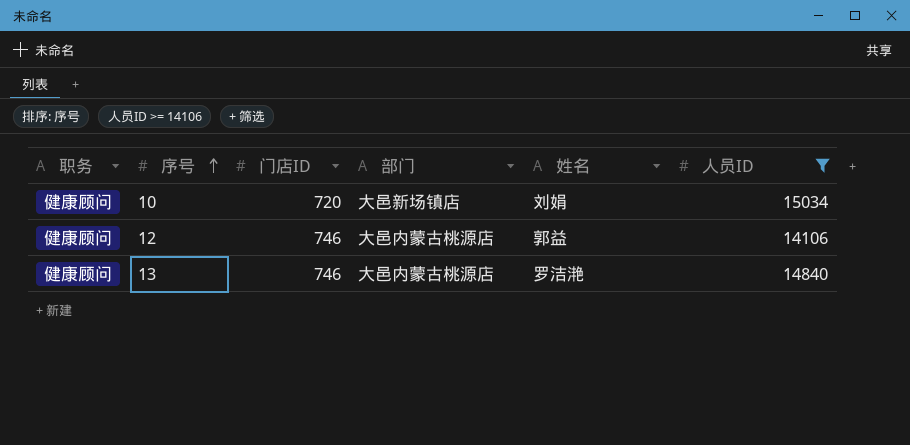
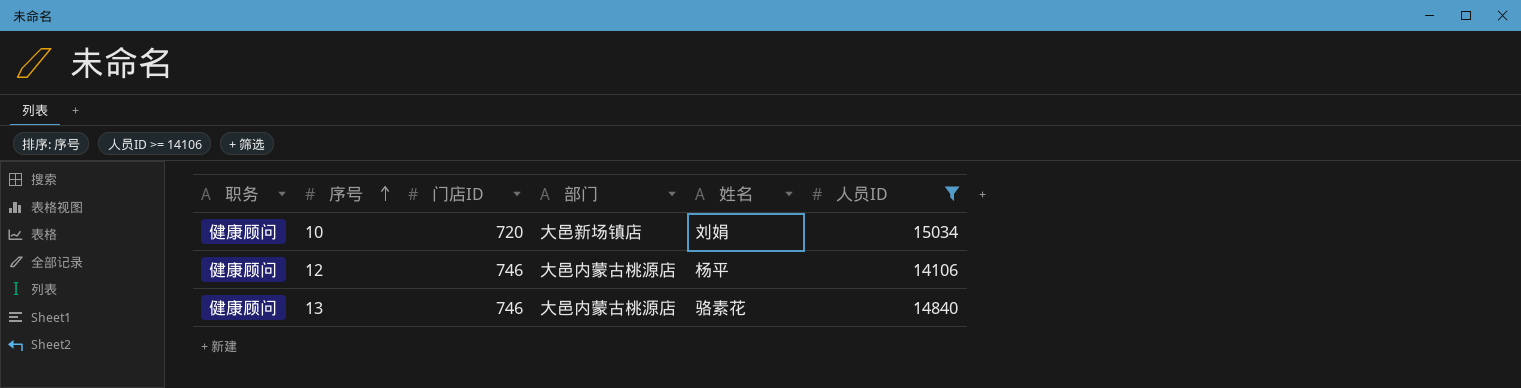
12 | 姓名: 郭益 -> 杨平
13 | 姓名: 罗洁滟 -> 骆素花

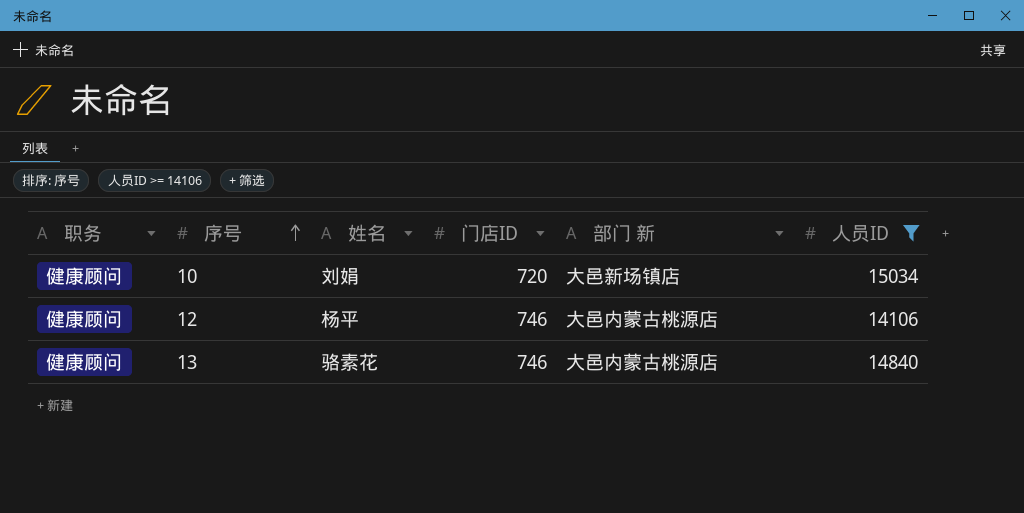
column 姓名 | position: 5 -> 3
column name: 部门 -> 部门 新

